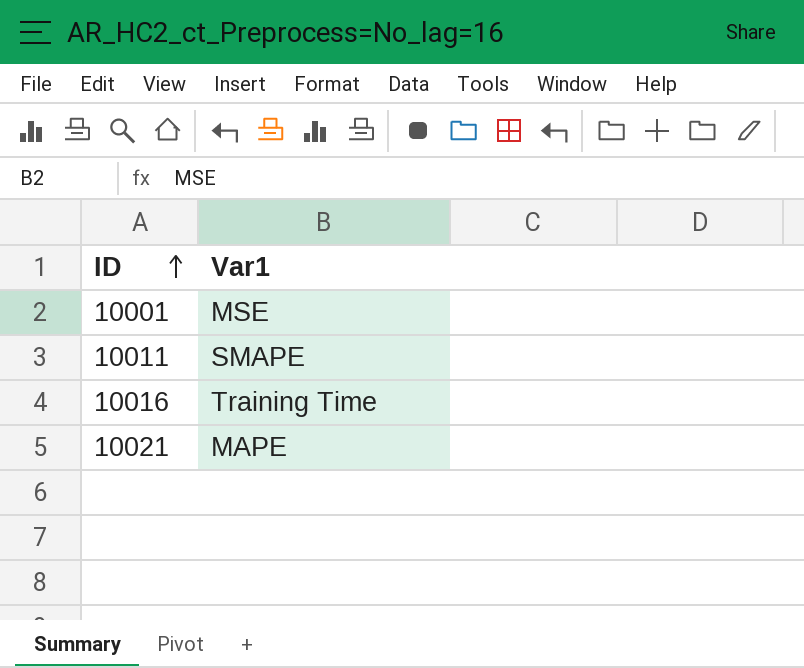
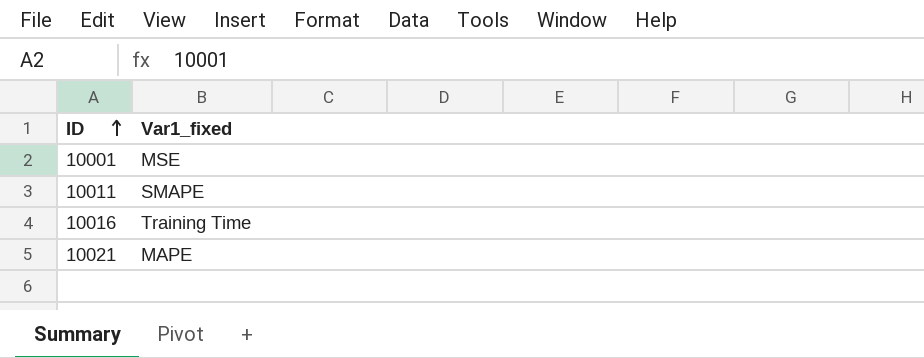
column name: Var1 -> Var1_fixed

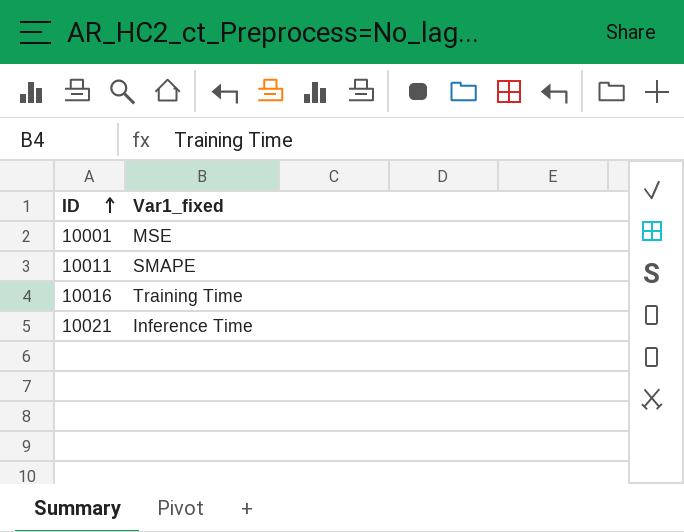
10021 | Var1_fixed: MAPE -> Inference Time

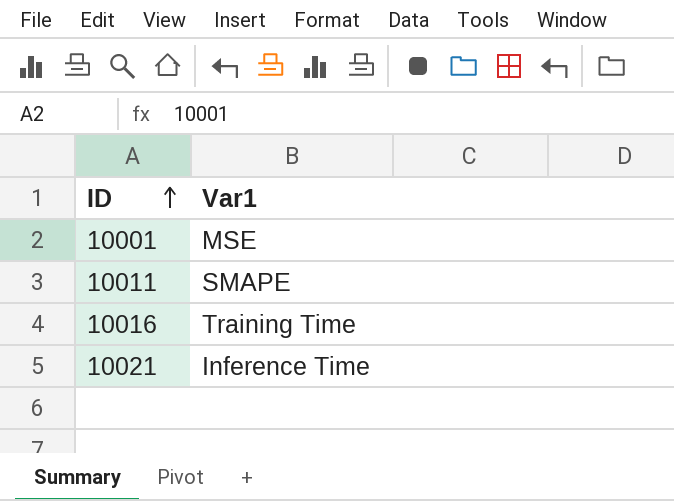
column name: Var1_fixed -> Var1

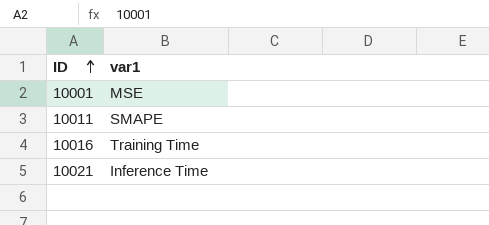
column name: Var1 -> var1

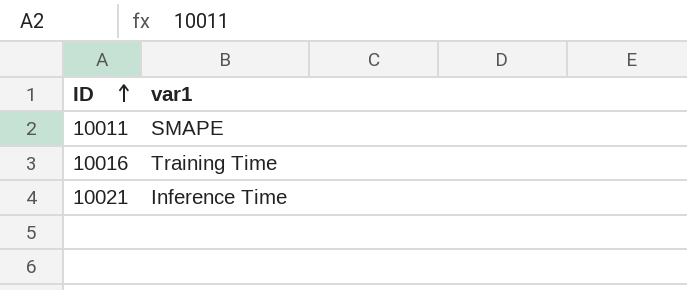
row 10001: MSE -> none

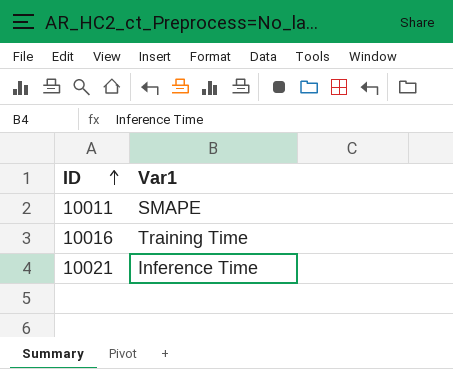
column name: var1 -> Var1

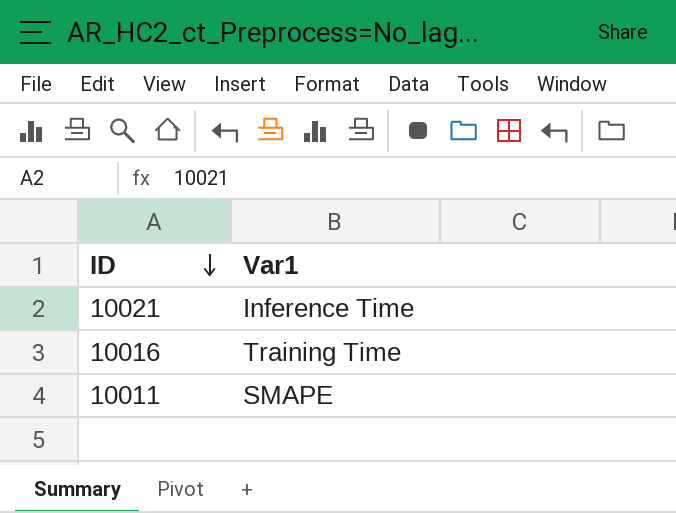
row order: ID ascending -> ID descending

